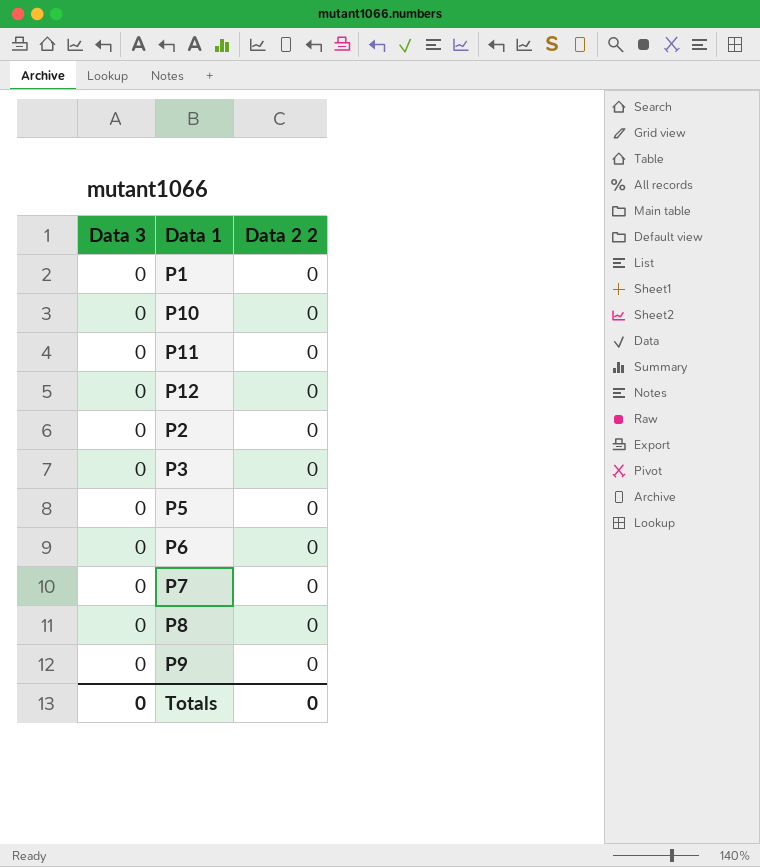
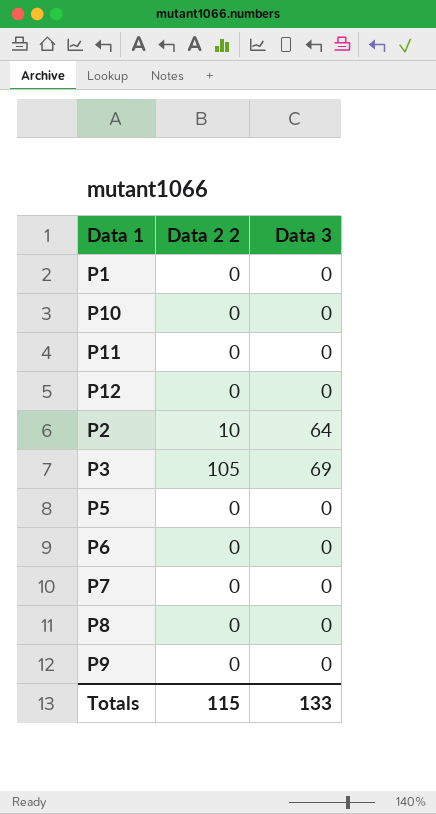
column Data 3 | position: 1 -> 3
P2 | Data 2 2: 0 -> 10
P2 | Data 3: 0 -> 64
P3 | Data 2 2: 0 -> 105
P3 | Data 3: 0 -> 69
Totals | Data 2 2: 0 -> 115
Totals | Data 3: 0 -> 133

